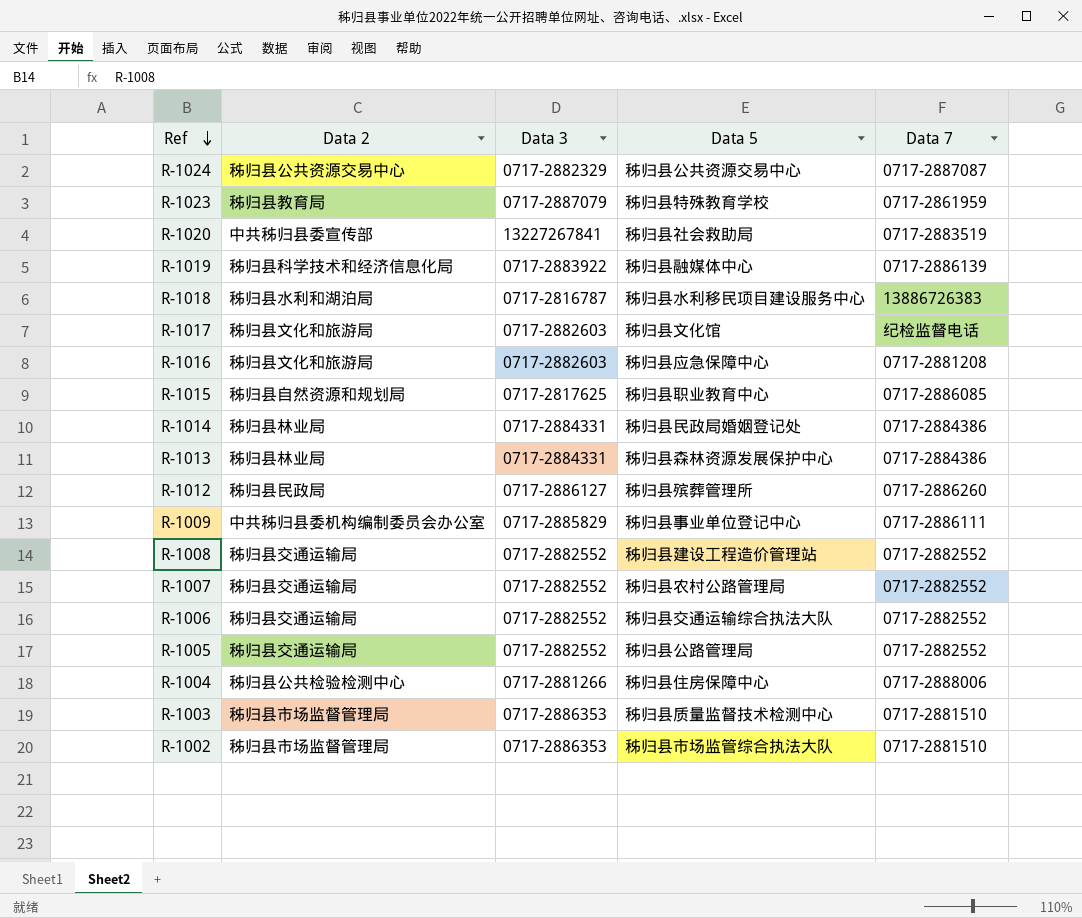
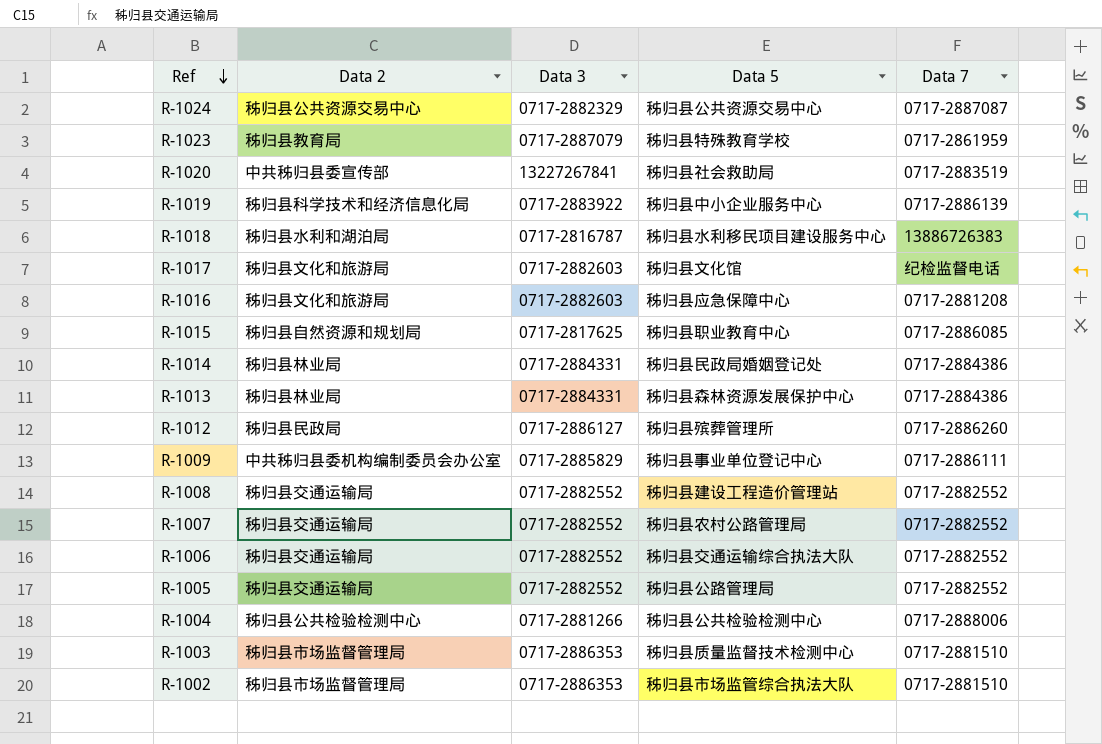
R-1019 | Data 5: 秭归县融媒体中心 -> 秭归县中小企业服务中心
R-1004 | Data 5: 秭归县住房保障中心 -> 秭归县公共检验检测中心

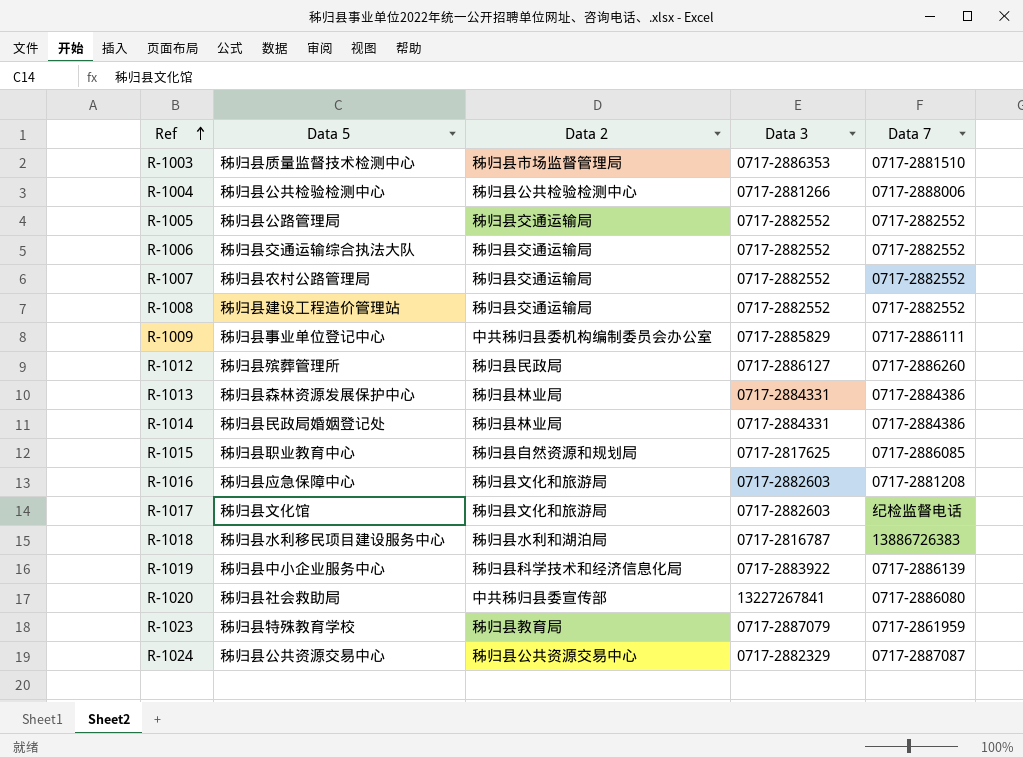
row order: Ref descending -> Ref ascending
column Data 5 | position: 4 -> 2
row R-1002: 秭归县市场监督管理局 | 0717-2886353 | 秭归县市场监管综合执法大队 | 0717-2881510 -> none
R-1020 | Data 7: 0717-2883519 -> 0717-2886080

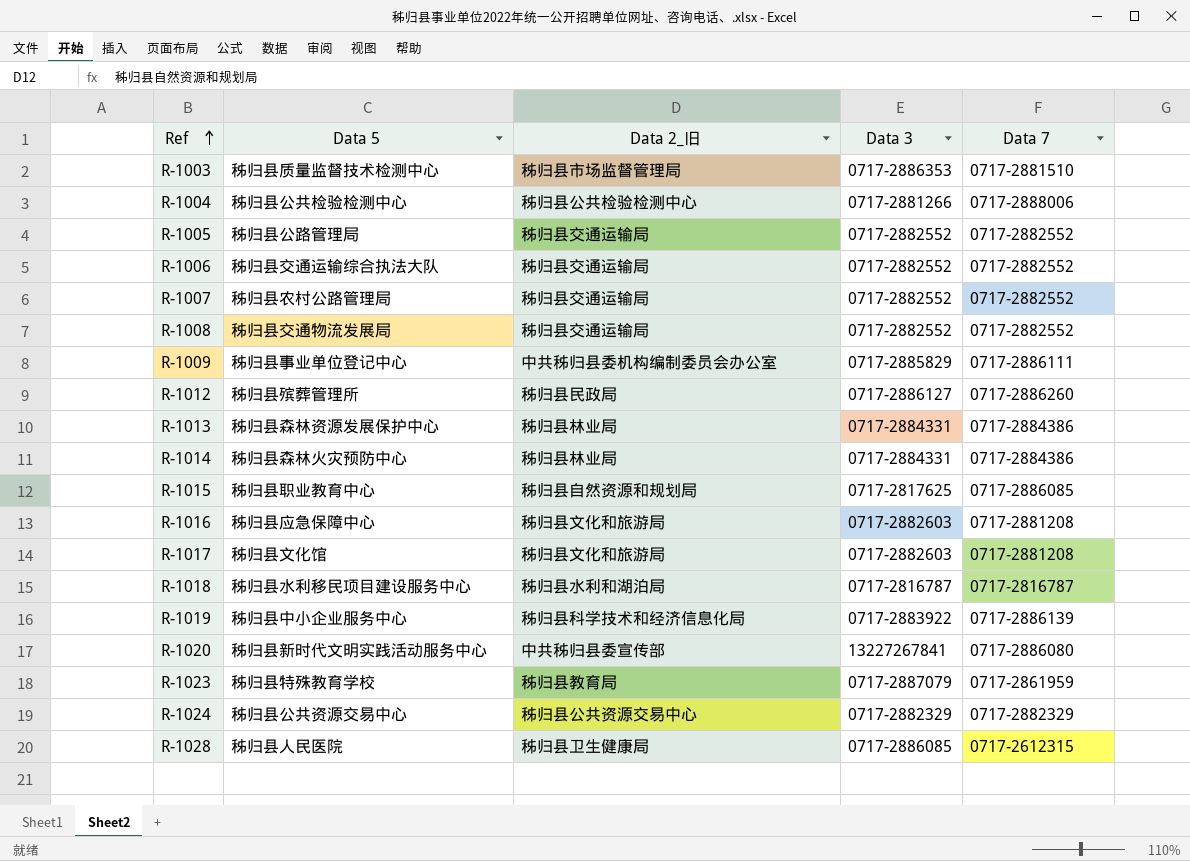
column name: Data 2 -> Data 2_旧
R-1008 | Data 5: 秭归县建设工程造价管理站 -> 秭归县交通物流发展局
R-1014 | Data 5: 秭归县民政局婚姻登记处 -> 秭归县森林火灾预防中心
R-1017 | Data 7: 纪检监督电话 -> 0717-2881208
R-1018 | Data 7: 13886726383 -> 0717-2816787
R-1020 | Data 5: 秭归县社会救助局 -> 秭归县新时代文明实践活动服务中心
R-1024 | Data 7: 0717-2887087 -> 0717-2882329
row R-1028: none -> 秭归县人民医院 | 秭归县卫生健康局 | 0717-2886085 | 0717-2612315

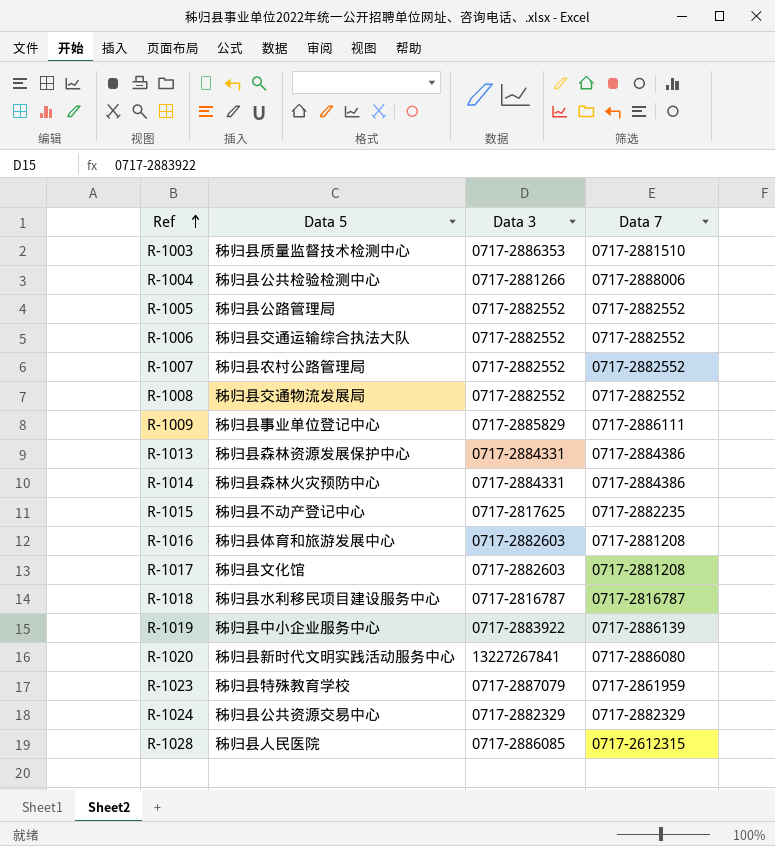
column Data 2_旧 | position: 3 -> none
row R-1012: 秭归县殡葬管理所 | 秭归县民政局 | 0717-2886127 | 0717-2886260 -> none
R-1015 | Data 5: 秭归县职业教育中心 -> 秭归县不动产登记中心
R-1015 | Data 7: 0717-2886085 -> 0717-2882235
R-1016 | Data 5: 秭归县应急保障中心 -> 秭归县体育和旅游发展中心

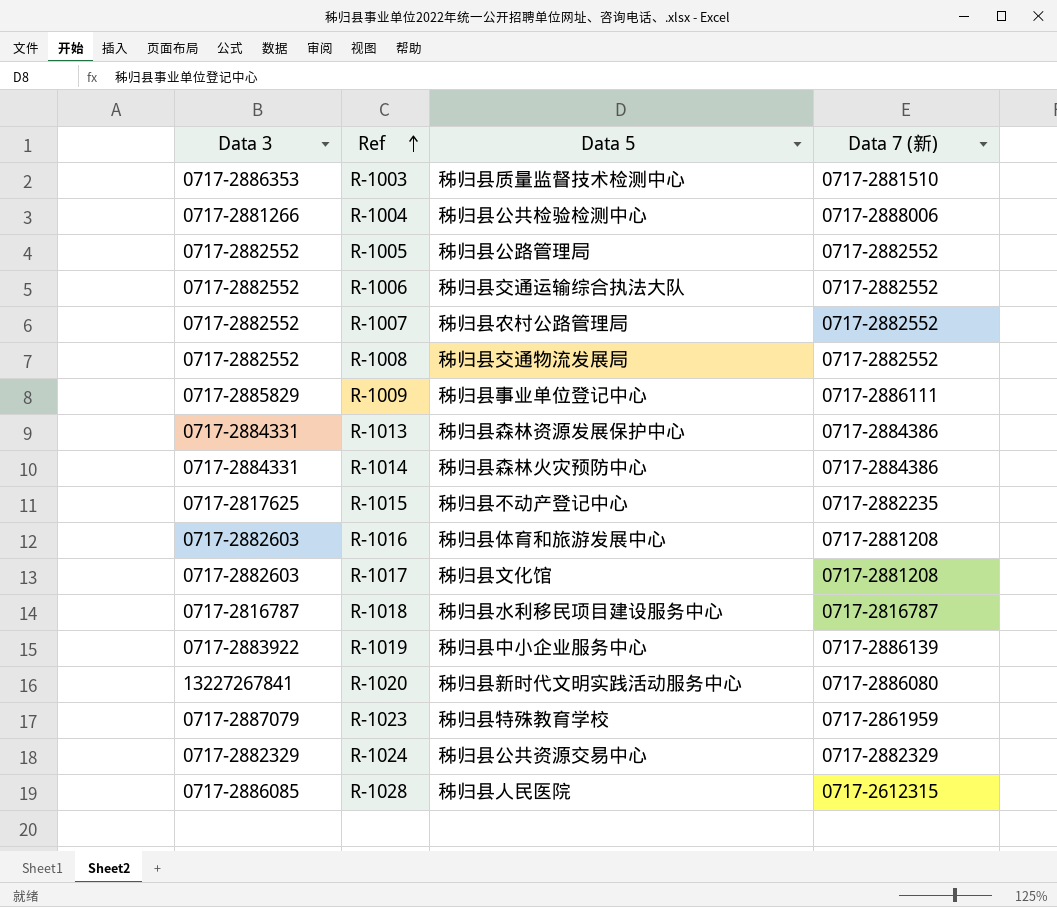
column Data 3 | position: 3 -> 1
column name: Data 7 -> Data 7 (新)

